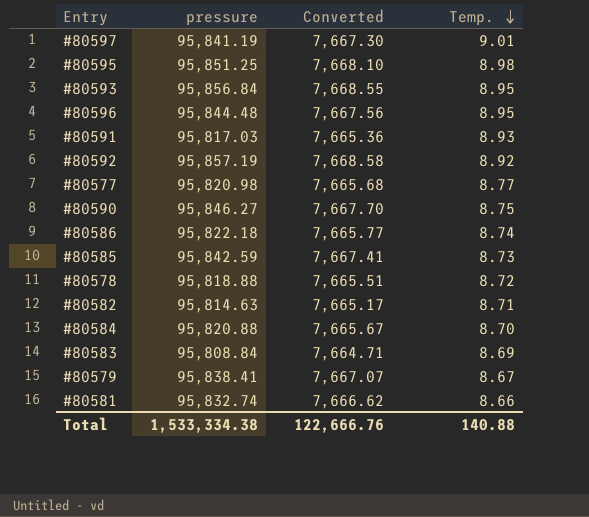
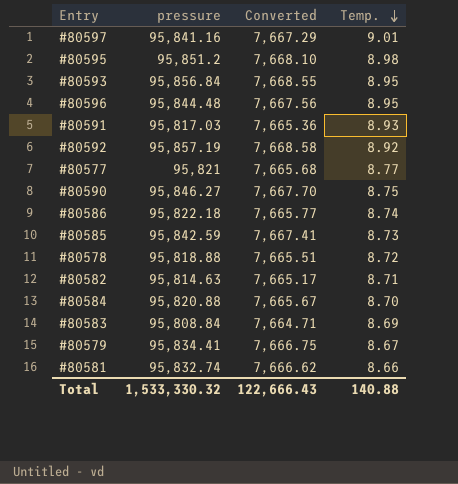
#80597 | pressure: 95,841.19 -> 95,841.16
#80597 | Converted: 7,667.30 -> 7,667.29
#80595 | pressure: 95,851.25 -> 95,851.2
#80577 | pressure: 95,820.98 -> 95,821
#80579 | pressure: 95,838.41 -> 95,834.41
#80579 | Converted: 7,667.07 -> 7,666.75
Total | pressure: 1,533,334.38 -> 1,533,330.32
Total | Converted: 122,666.76 -> 122,666.43

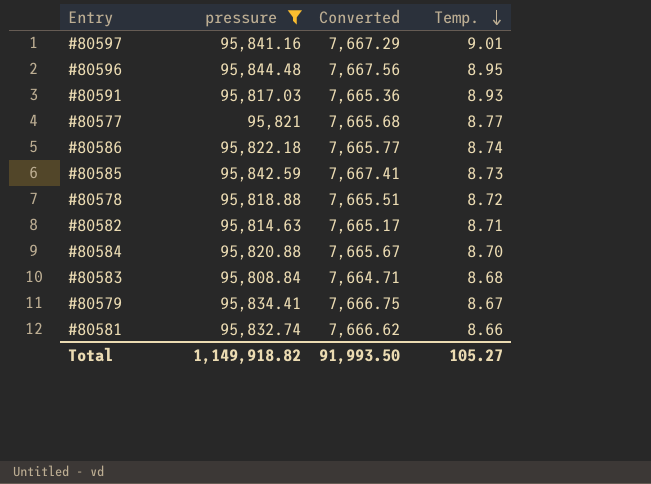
filter: none -> pressure <= 95,844.48
#80583 | Temp.: 8.69 -> 8.68
Total | pressure: 1,533,330.32 -> 1,149,918.82
Total | Converted: 122,666.43 -> 91,993.50
Total | Temp.: 140.88 -> 105.27

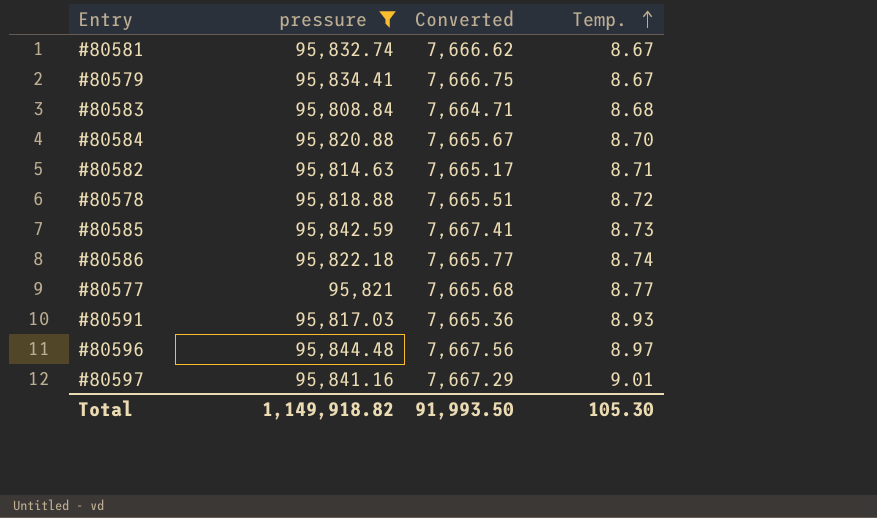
row order: Temp. descending -> Temp. ascending
#80581 | Temp.: 8.66 -> 8.67
#80596 | Temp.: 8.95 -> 8.97
Total | Temp.: 105.27 -> 105.30

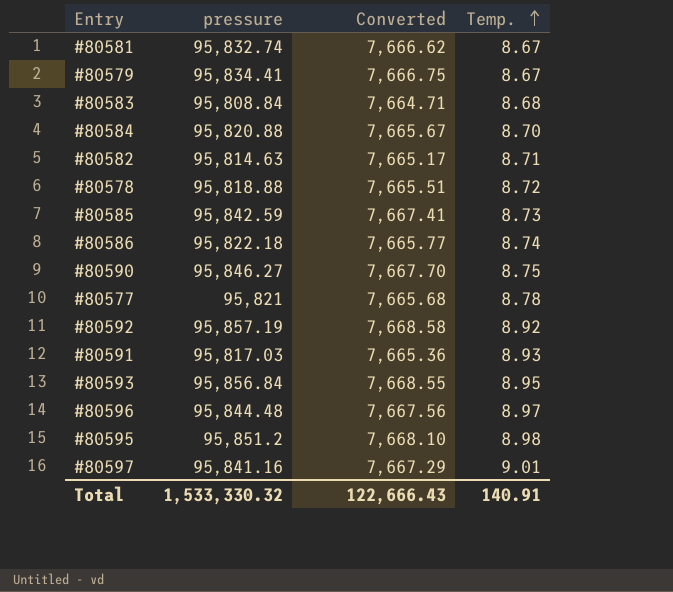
filter: pressure <= 95,844.48 -> none
#80577 | Temp.: 8.77 -> 8.78
Total | pressure: 1,149,918.82 -> 1,533,330.32
Total | Converted: 91,993.50 -> 122,666.43
Total | Temp.: 105.30 -> 140.91

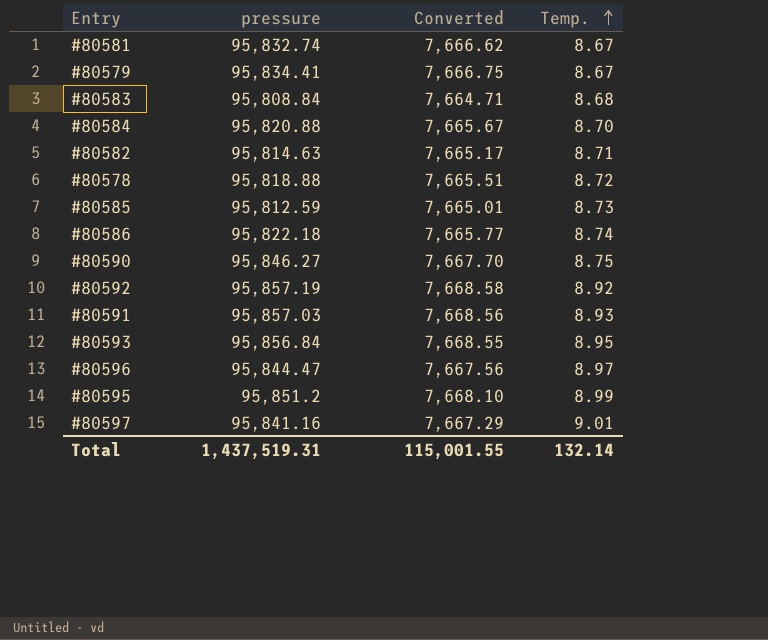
row #80577: 95,821 | 7,665.68 | 8.78 -> none
#80585 | pressure: 95,842.59 -> 95,812.59
#80585 | Converted: 7,667.41 -> 7,665.01
#80591 | pressure: 95,817.03 -> 95,857.03
#80591 | Converted: 7,665.36 -> 7,668.56
#80596 | pressure: 95,844.48 -> 95,844.47
#80595 | Temp.: 8.98 -> 8.99
Total | pressure: 1,533,330.32 -> 1,437,519.31
Total | Converted: 122,666.43 -> 115,001.55
Total | Temp.: 140.91 -> 132.14

